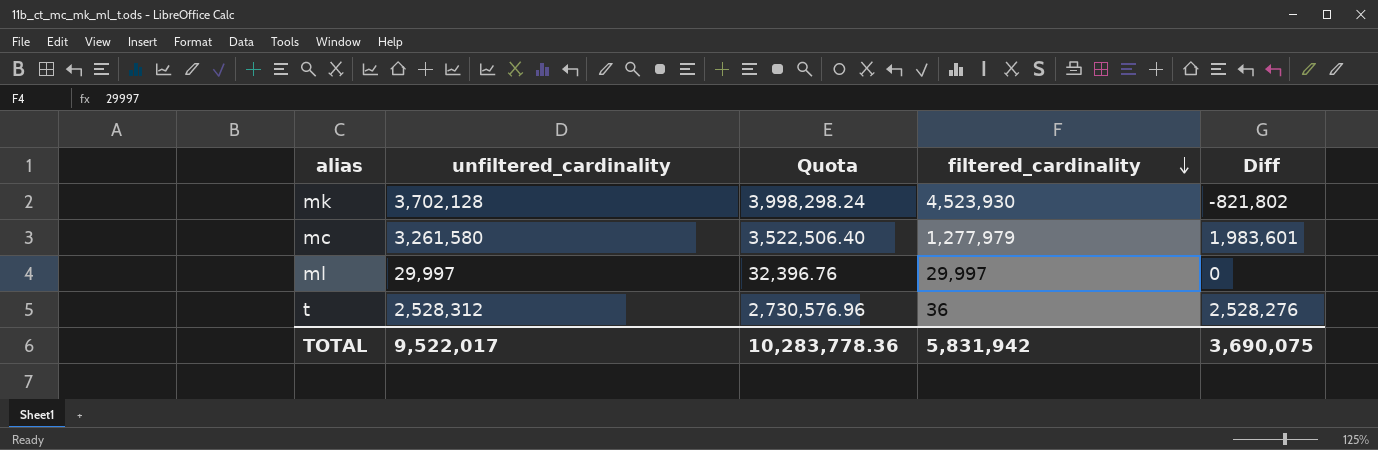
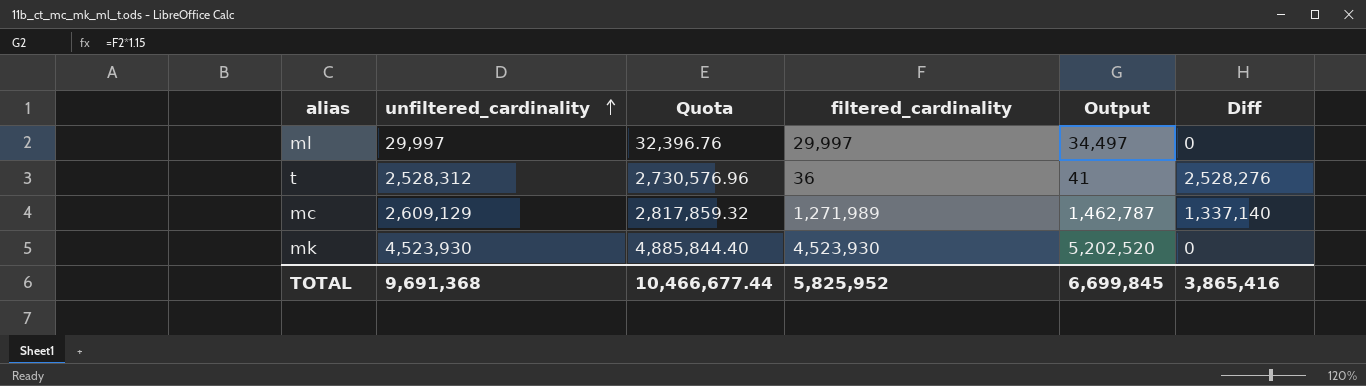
row order: filtered_cardinality descending -> unfiltered_cardinality ascending
column Output | formula: none -> [filtered_cardinality] * 1.15
mc | unfiltered_cardinality: 3,261,580 -> 2,609,129
mc | Quota: 3,522,506.40 -> 2,817,859.32
mc | filtered_cardinality: 1,277,979 -> 1,271,989
mc | Diff: 1,983,601 -> 1,337,140
mk | unfiltered_cardinality: 3,702,128 -> 4,523,930
mk | Quota: 3,998,298.24 -> 4,885,844.40
mk | Diff: -821,802 -> 0
TOTAL | unfiltered_cardinality: 9,522,017 -> 9,691,368
TOTAL | Quota: 10,283,778.36 -> 10,466,677.44
TOTAL | filtered_cardinality: 5,831,942 -> 5,825,952
TOTAL | Diff: 3,690,075 -> 3,865,416

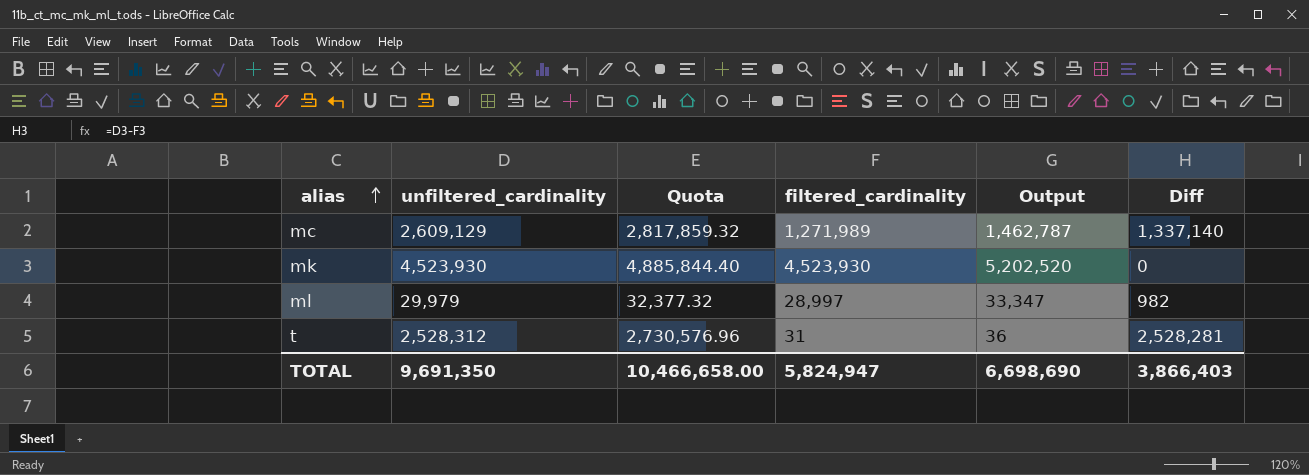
row order: unfiltered_cardinality ascending -> alias ascending
ml | unfiltered_cardinality: 29,997 -> 29,979
ml | Quota: 32,396.76 -> 32,377.32
ml | filtered_cardinality: 29,997 -> 28,997
ml | Output: 34,497 -> 33,347
ml | Diff: 0 -> 982
t | filtered_cardinality: 36 -> 31
t | Output: 41 -> 36
t | Diff: 2,528,276 -> 2,528,281
TOTAL | unfiltered_cardinality: 9,691,368 -> 9,691,350
TOTAL | Quota: 10,466,677.44 -> 10,466,658.00
TOTAL | filtered_cardinality: 5,825,952 -> 5,824,947
TOTAL | Output: 6,699,845 -> 6,698,690
TOTAL | Diff: 3,865,416 -> 3,866,403

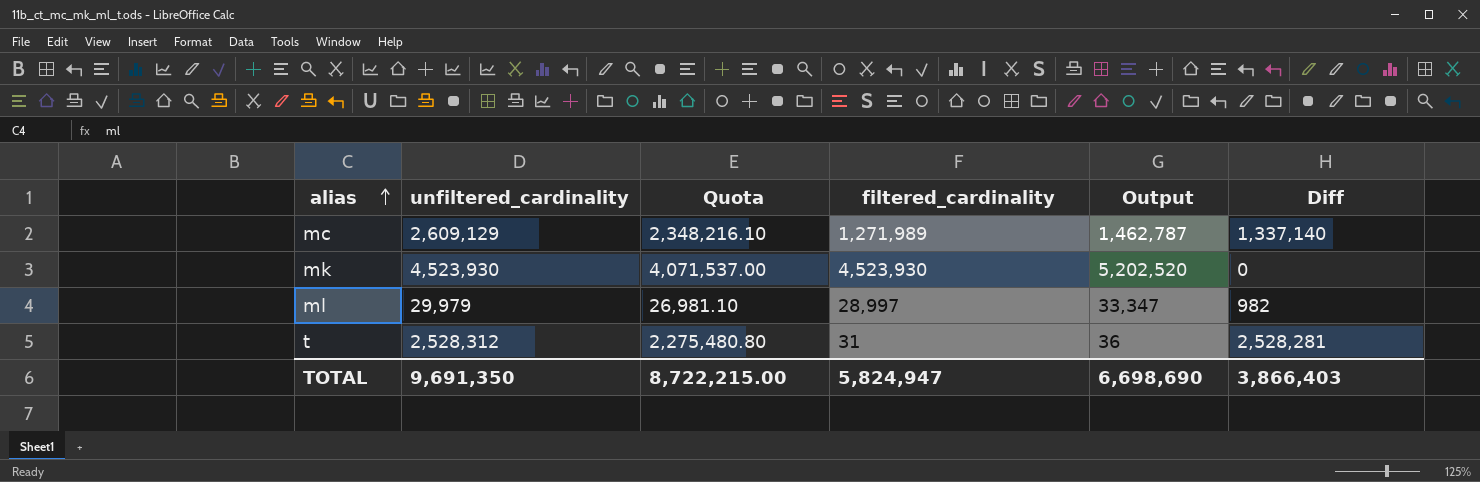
column Quota | formula: [unfiltered_cardinality] * 1.08 -> [unfiltered_cardinality] * 0.9
TOTAL | Quota: 10,466,658.00 -> 8,722,215.00

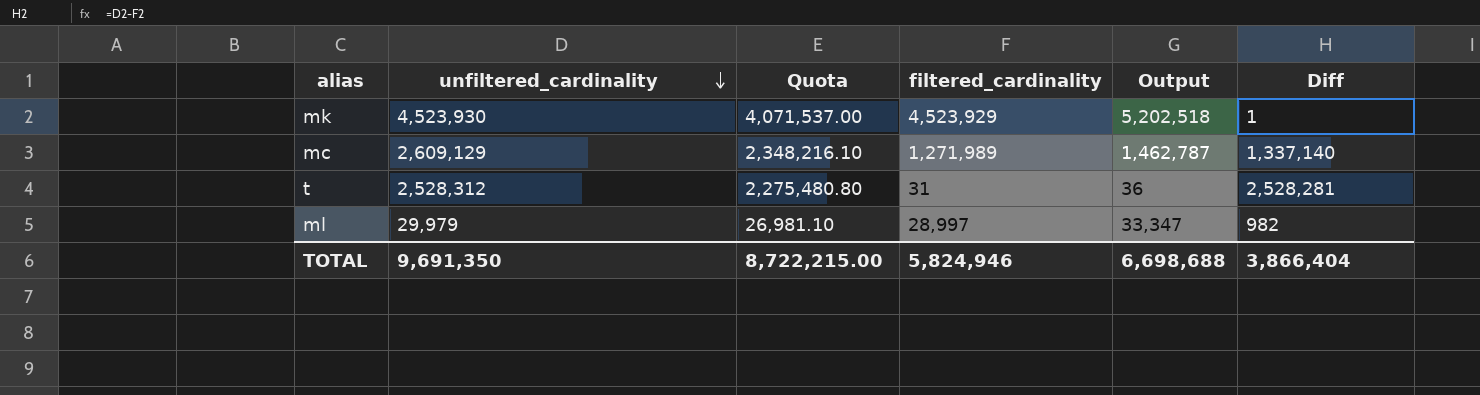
row order: alias ascending -> unfiltered_cardinality descending
mk | filtered_cardinality: 4,523,930 -> 4,523,929
mk | Output: 5,202,520 -> 5,202,518
mk | Diff: 0 -> 1
TOTAL | filtered_cardinality: 5,824,947 -> 5,824,946
TOTAL | Output: 6,698,690 -> 6,698,688
TOTAL | Diff: 3,866,403 -> 3,866,404

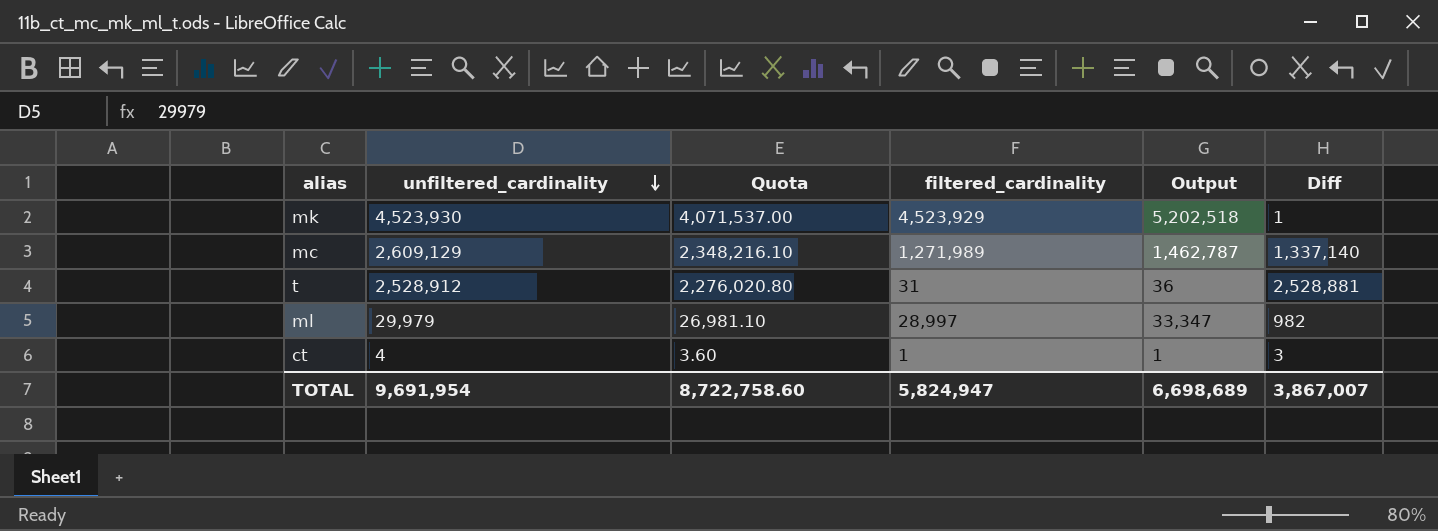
t | unfiltered_cardinality: 2,528,312 -> 2,528,912
t | Quota: 2,275,480.80 -> 2,276,020.80
t | Diff: 2,528,281 -> 2,528,881
row ct: none -> 4 | 3.60 | 1 | 1 | 3
TOTAL | unfiltered_cardinality: 9,691,350 -> 9,691,954
TOTAL | Quota: 8,722,215.00 -> 8,722,758.60
TOTAL | filtered_cardinality: 5,824,946 -> 5,824,947
TOTAL | Output: 6,698,688 -> 6,698,689
TOTAL | Diff: 3,866,404 -> 3,867,007

